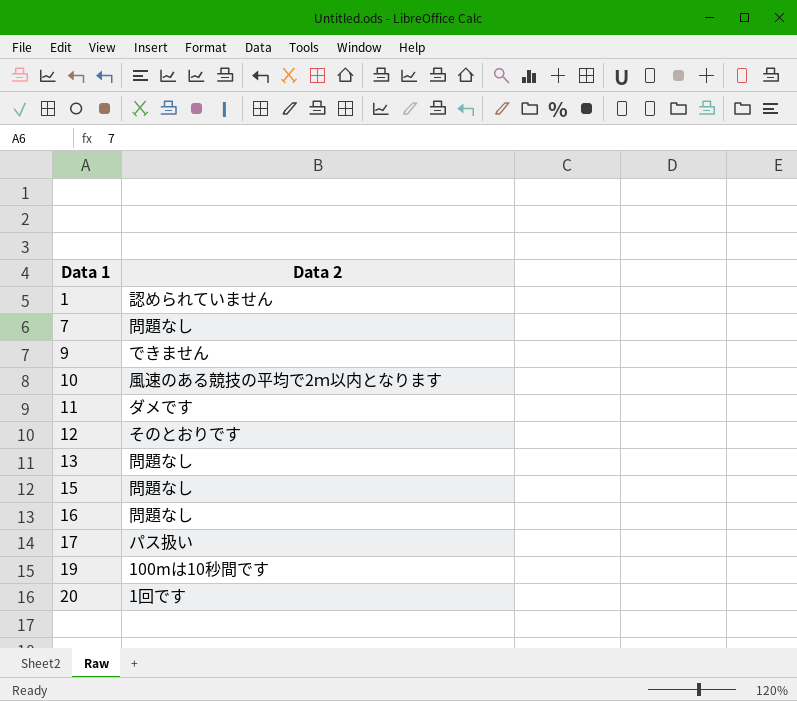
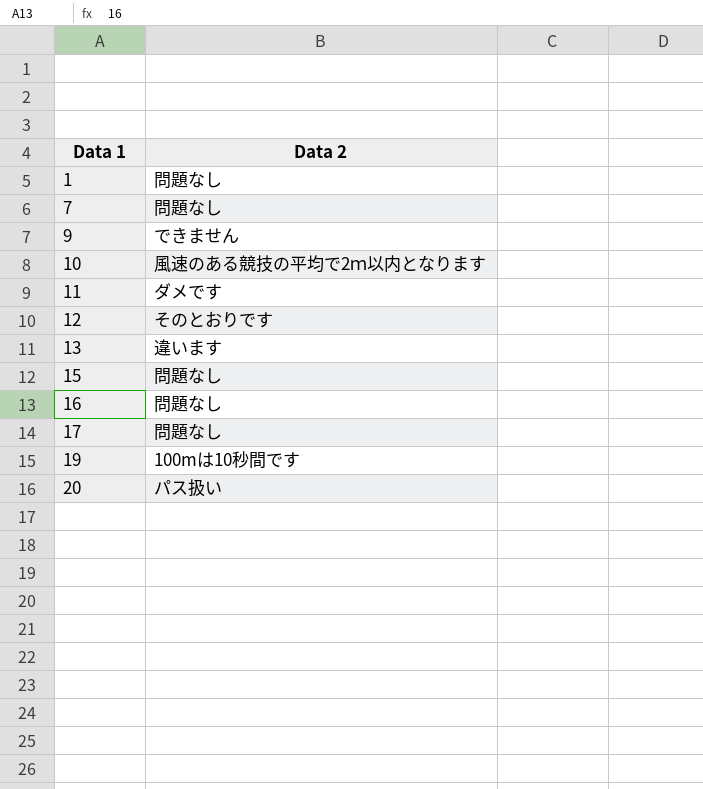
1 | Data 2: 認められていません -> 問題なし
13 | Data 2: 問題なし -> 違います
17 | Data 2: パス扱い -> 問題なし
20 | Data 2: 1回です -> パス扱い

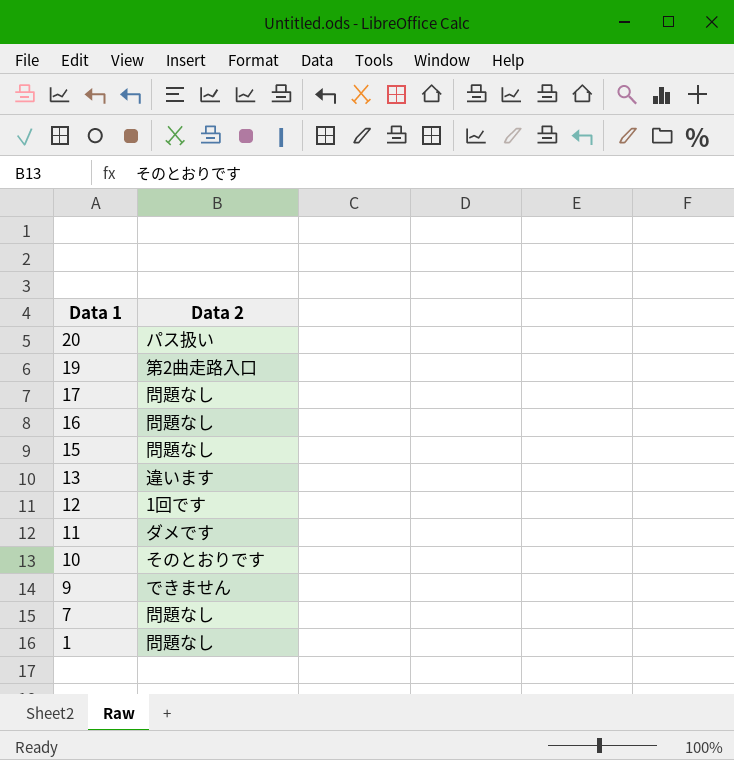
row order: Data 1 ascending -> Data 1 descending
19 | Data 2: 100mは10秒間です -> 第2曲走路入口
12 | Data 2: そのとおりです -> 1回です
10 | Data 2: 風速のある競技の平均で2ｍ以内となります -> そのとおりです

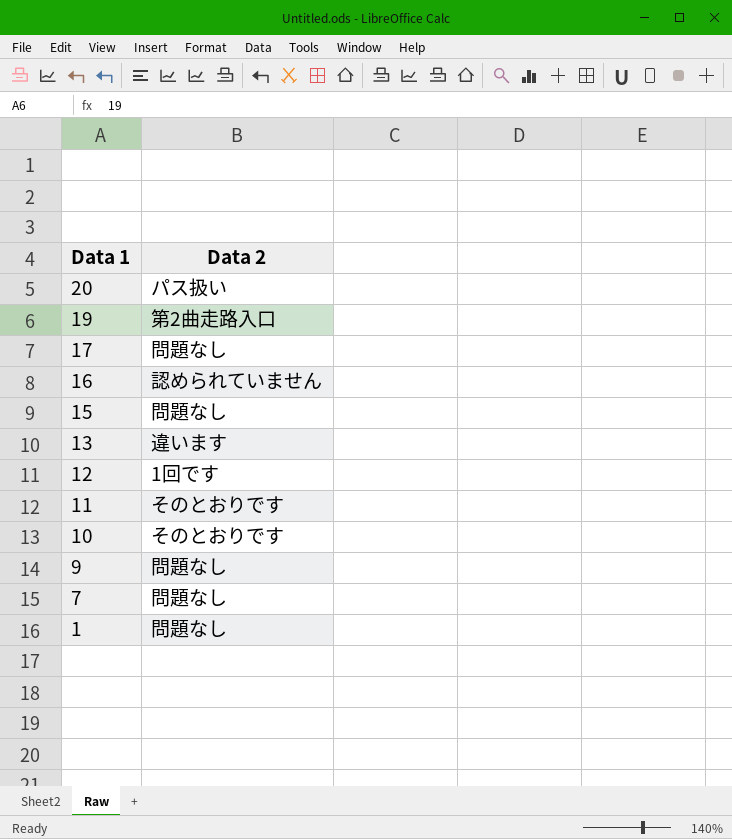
16 | Data 2: 問題なし -> 認められていません
11 | Data 2: ダメです -> そのとおりです
9 | Data 2: できません -> 問題なし

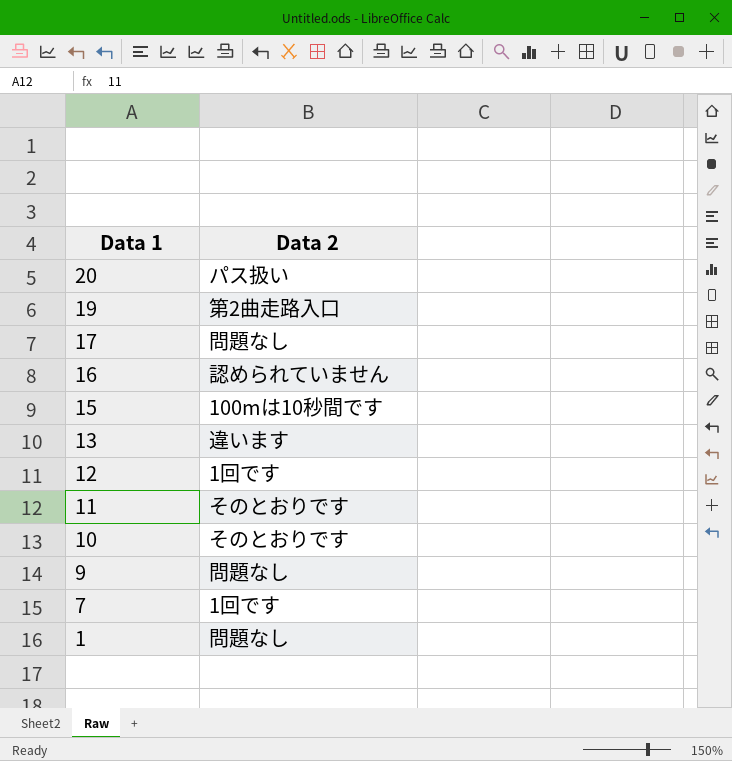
15 | Data 2: 問題なし -> 100mは10秒間です
7 | Data 2: 問題なし -> 1回です

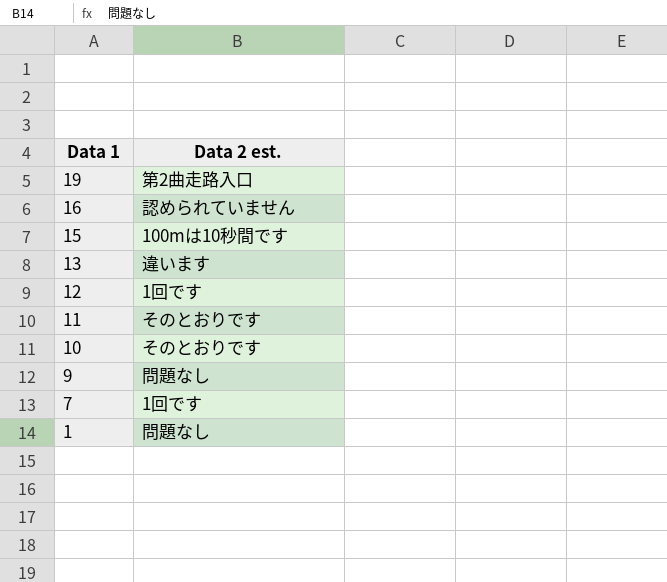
column name: Data 2 -> Data 2 est.
row 20: パス扱い -> none
row 17: 問題なし -> none

